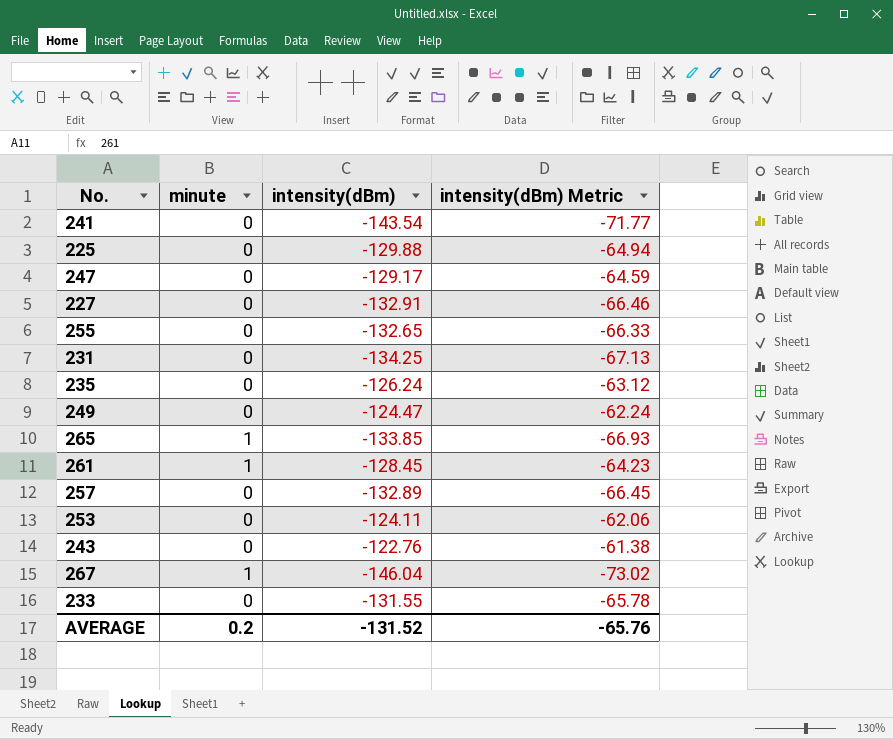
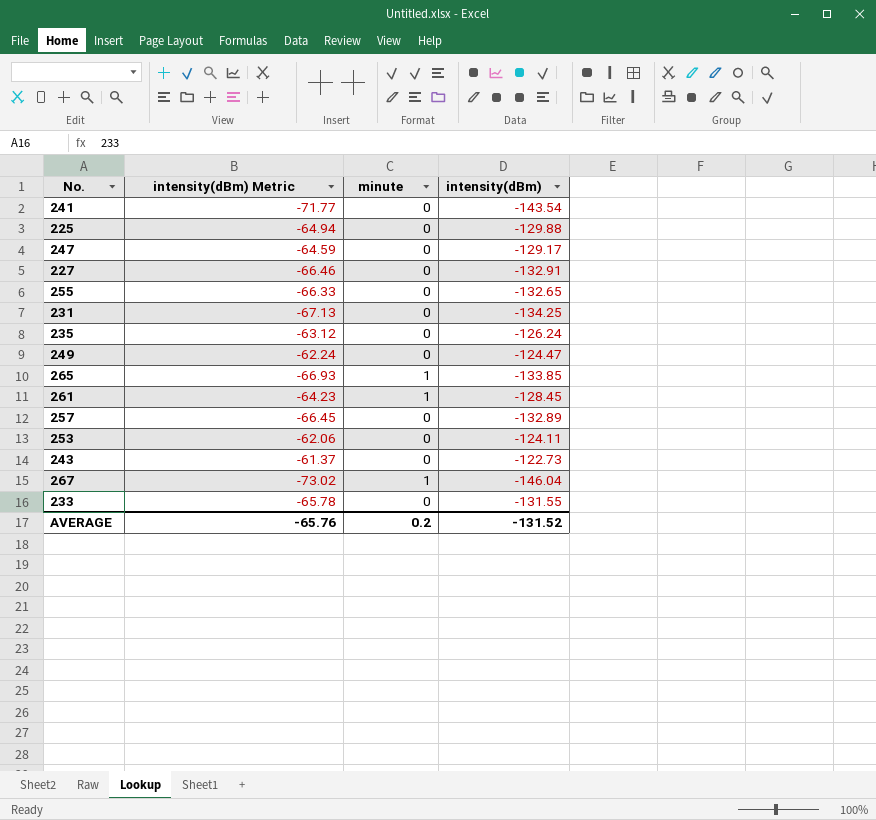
column intensity(dBm) Metric | position: 4 -> 2
243 | intensity(dBm) Metric: -61.38 -> -61.37
243 | intensity(dBm): -122.76 -> -122.73

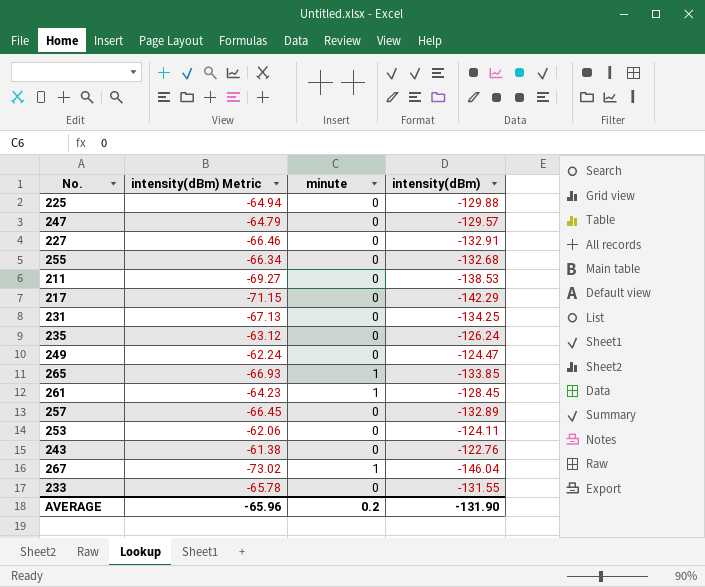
row 241: -71.77 | 0 | -143.54 -> none
247 | intensity(dBm) Metric: -64.59 -> -64.79
247 | intensity(dBm): -129.17 -> -129.57
255 | intensity(dBm) Metric: -66.33 -> -66.34
255 | intensity(dBm): -132.65 -> -132.68
row 211: none -> -69.27 | 0 | -138.53
row 217: none -> -71.15 | 0 | -142.29
243 | intensity(dBm) Metric: -61.37 -> -61.38
243 | intensity(dBm): -122.73 -> -122.76
AVERAGE | intensity(dBm) Metric: -65.76 -> -65.96
AVERAGE | intensity(dBm): -131.52 -> -131.90

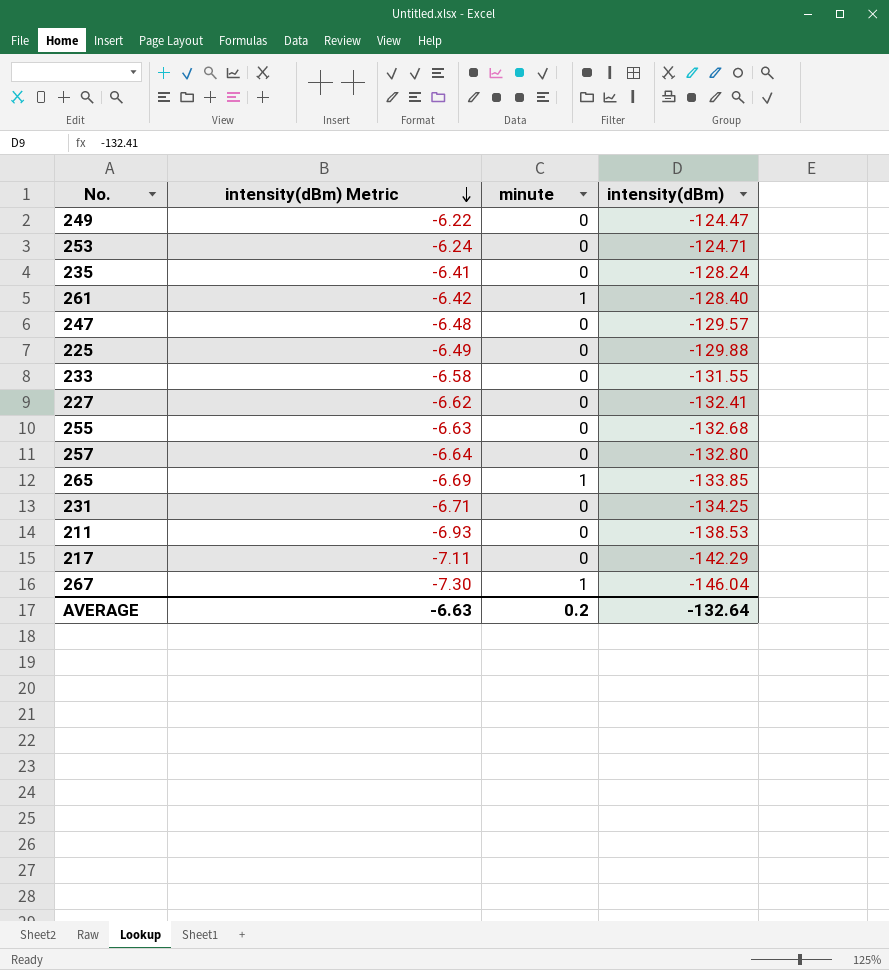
row order: none -> intensity(dBm) Metric descending
column intensity(dBm) Metric | formula: [intensity(dBm)] * 0.5 -> [intensity(dBm)] * 0.05
row 243: -61.38 | 0 | -122.76 -> none
253 | intensity(dBm): -124.11 -> -124.71
235 | intensity(dBm): -126.24 -> -128.24
261 | intensity(dBm): -128.45 -> -128.40
227 | intensity(dBm): -132.91 -> -132.41
257 | intensity(dBm): -132.89 -> -132.80
AVERAGE | intensity(dBm) Metric: -65.96 -> -6.63
AVERAGE | intensity(dBm): -131.90 -> -132.64

